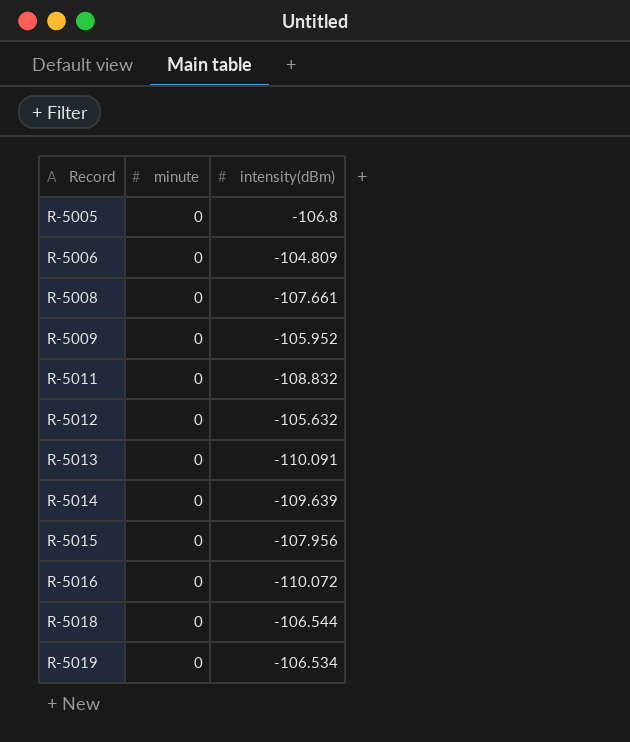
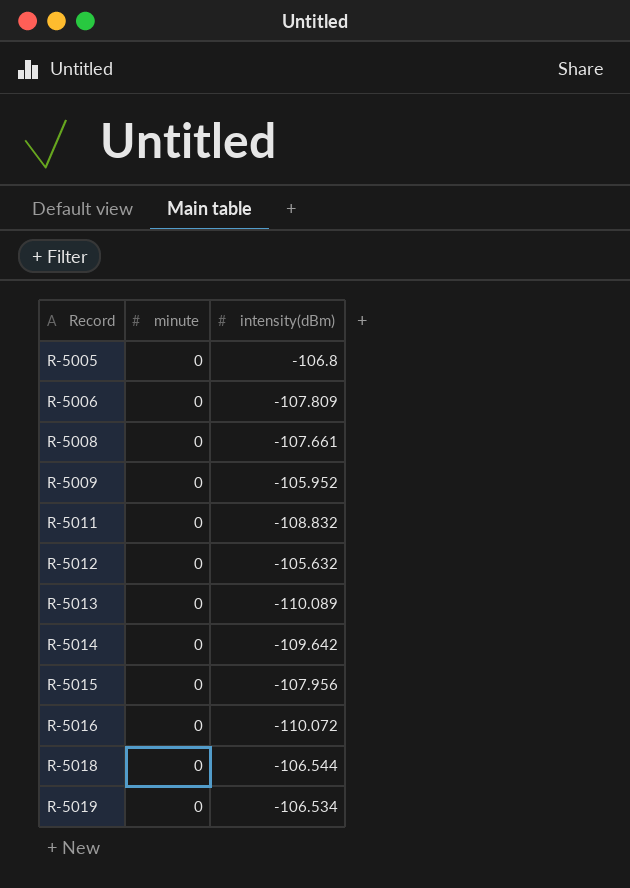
R-5006 | intensity(dBm): -104.809 -> -107.809
R-5013 | intensity(dBm): -110.091 -> -110.089
R-5014 | intensity(dBm): -109.639 -> -109.642

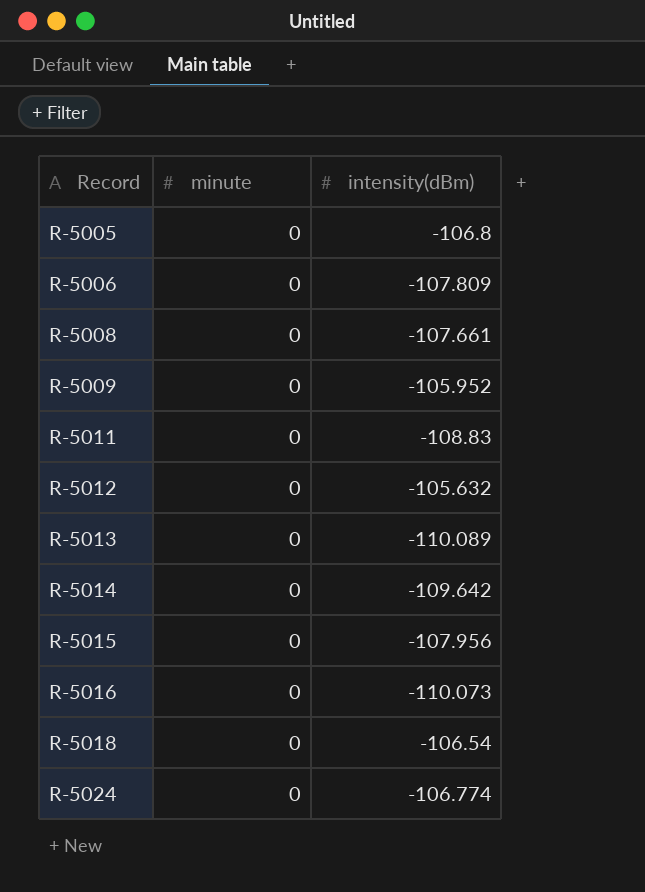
row R-5019: 0 | -106.534 -> none
R-5011 | intensity(dBm): -108.832 -> -108.83
R-5016 | intensity(dBm): -110.072 -> -110.073
R-5018 | intensity(dBm): -106.544 -> -106.54
row R-5024: none -> 0 | -106.774

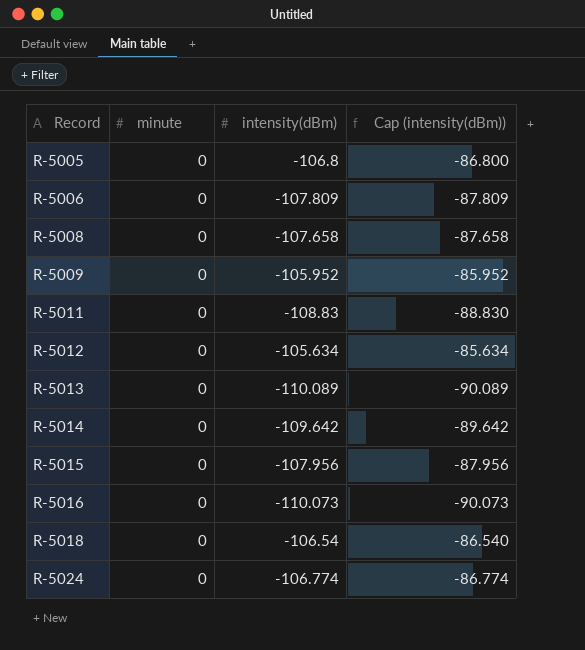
column Cap (intensity(dBm)) | formula: none -> [intensity(dBm)] + 20
R-5008 | intensity(dBm): -107.661 -> -107.658
R-5012 | intensity(dBm): -105.632 -> -105.634

